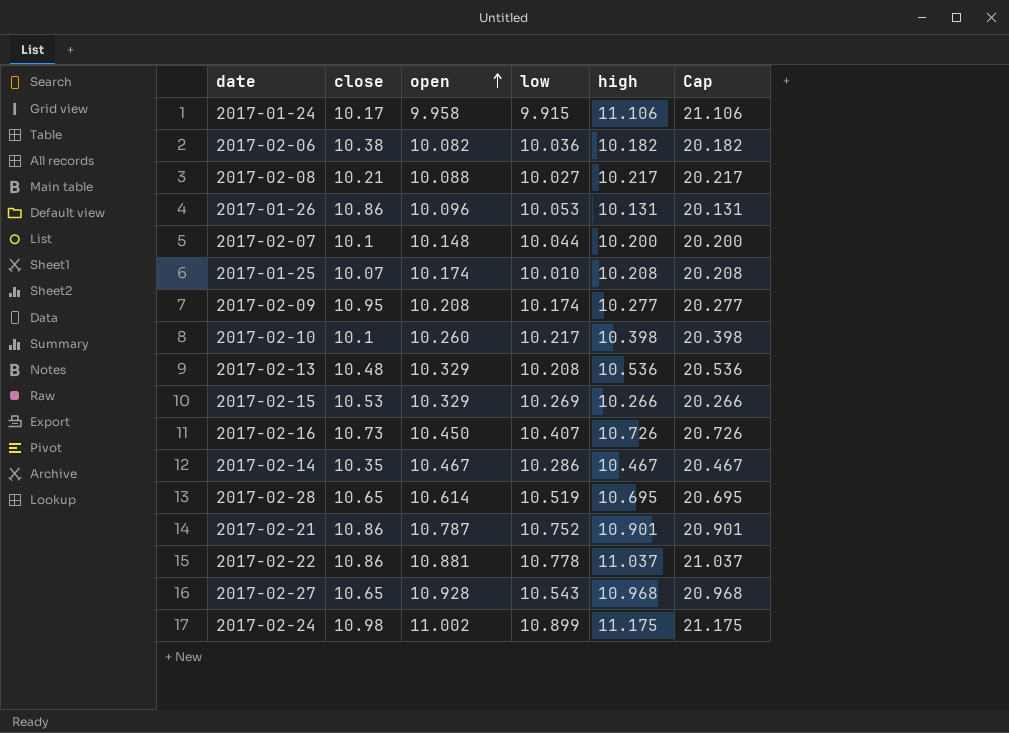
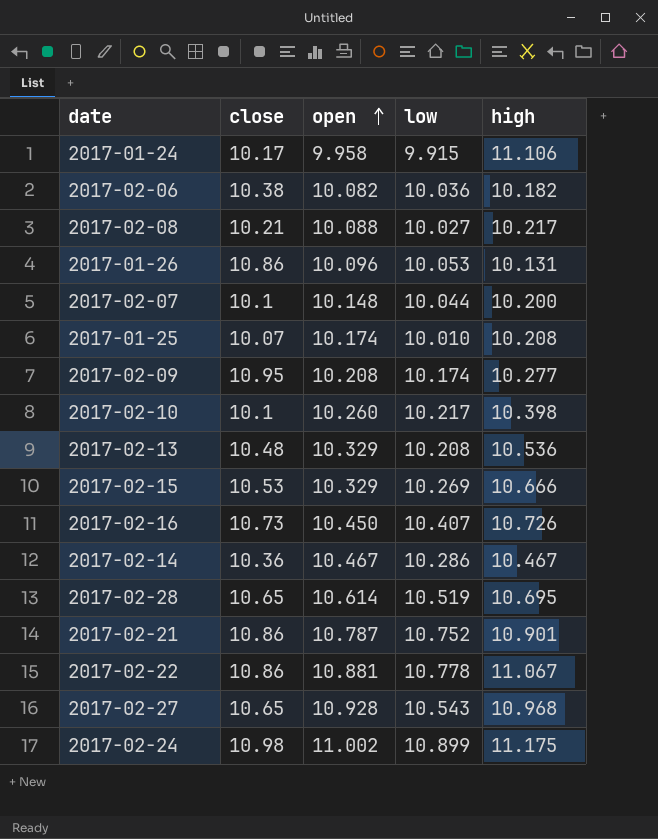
column Cap | formula: [high] + 10 -> none
2017-02-15 | high: 10.266 -> 10.666
2017-02-14 | close: 10.35 -> 10.36
2017-02-22 | high: 11.037 -> 11.067

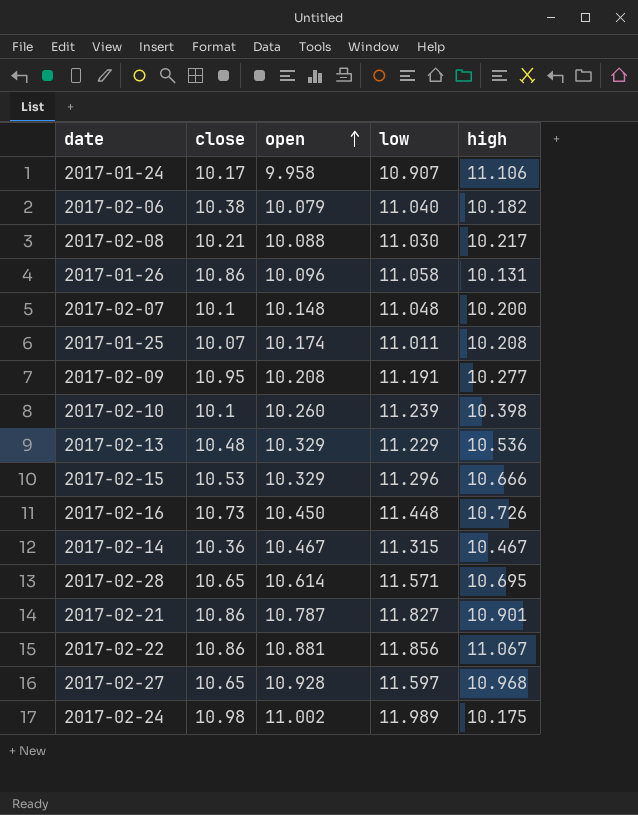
2017-01-24 | low: 9.915 -> 10.907
2017-02-06 | open: 10.082 -> 10.079
2017-02-06 | low: 10.036 -> 11.040
2017-02-08 | low: 10.027 -> 11.030
2017-01-26 | low: 10.053 -> 11.058
2017-02-07 | low: 10.044 -> 11.048
2017-01-25 | low: 10.010 -> 11.011
2017-02-09 | low: 10.174 -> 11.191
2017-02-10 | low: 10.217 -> 11.239
2017-02-13 | low: 10.208 -> 11.229
2017-02-15 | low: 10.269 -> 11.296
2017-02-16 | low: 10.407 -> 11.448
2017-02-14 | low: 10.286 -> 11.315
2017-02-28 | low: 10.519 -> 11.571
2017-02-21 | low: 10.752 -> 11.827
2017-02-22 | low: 10.778 -> 11.856
2017-02-27 | low: 10.543 -> 11.597
2017-02-24 | low: 10.899 -> 11.989
2017-02-24 | high: 11.175 -> 10.175

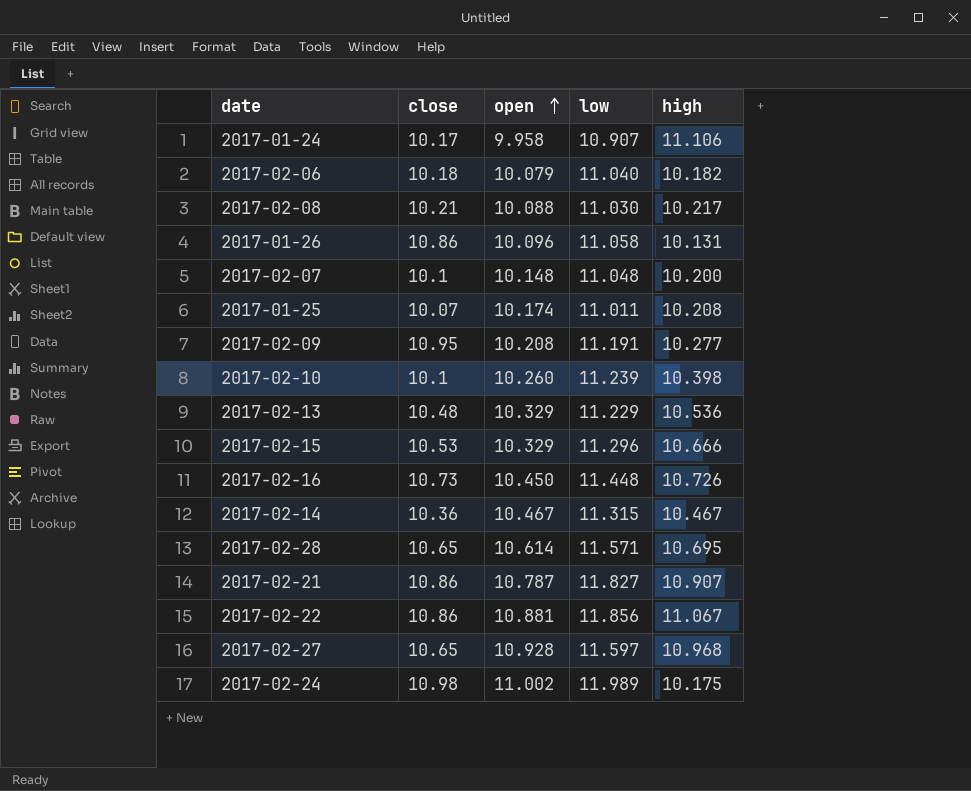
2017-02-06 | close: 10.38 -> 10.18
2017-02-21 | high: 10.901 -> 10.907

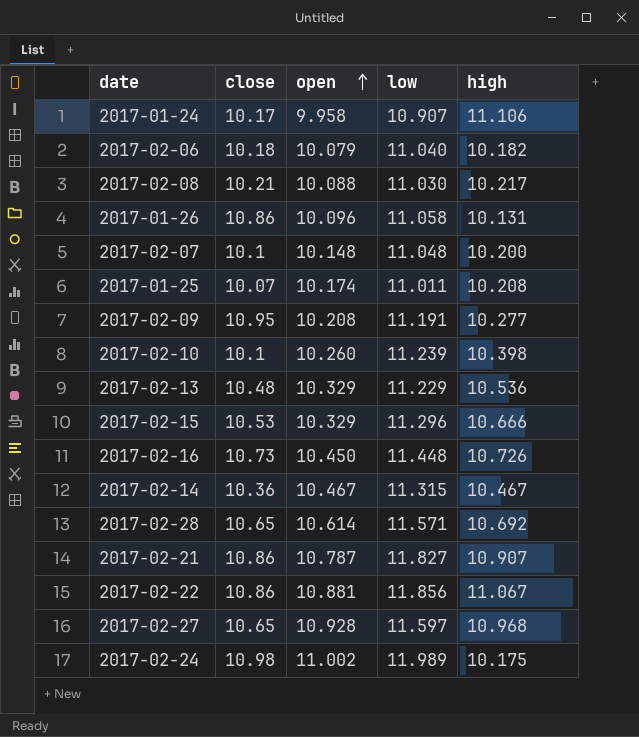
2017-02-28 | high: 10.695 -> 10.692

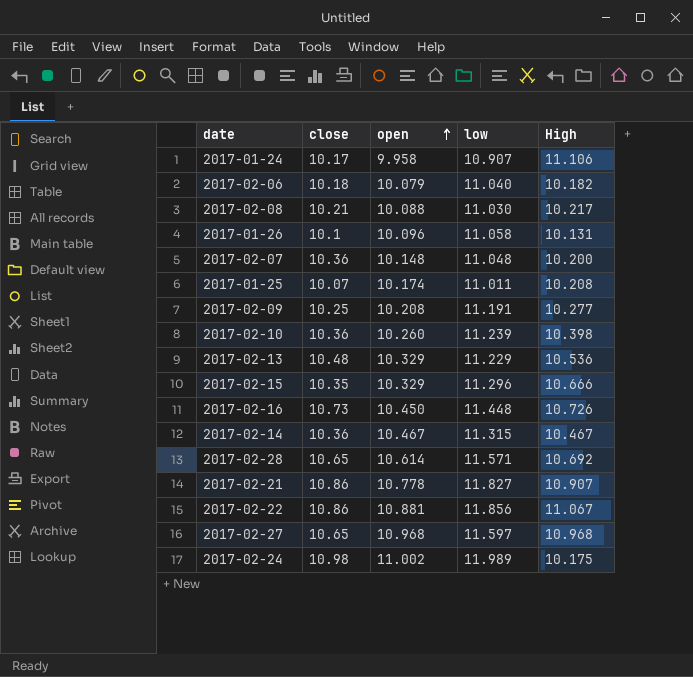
column name: high -> High
2017-01-26 | close: 10.86 -> 10.1
2017-02-07 | close: 10.1 -> 10.36
2017-02-09 | close: 10.95 -> 10.25
2017-02-10 | close: 10.1 -> 10.36
2017-02-15 | close: 10.53 -> 10.35
2017-02-21 | open: 10.787 -> 10.778
2017-02-27 | open: 10.928 -> 10.968

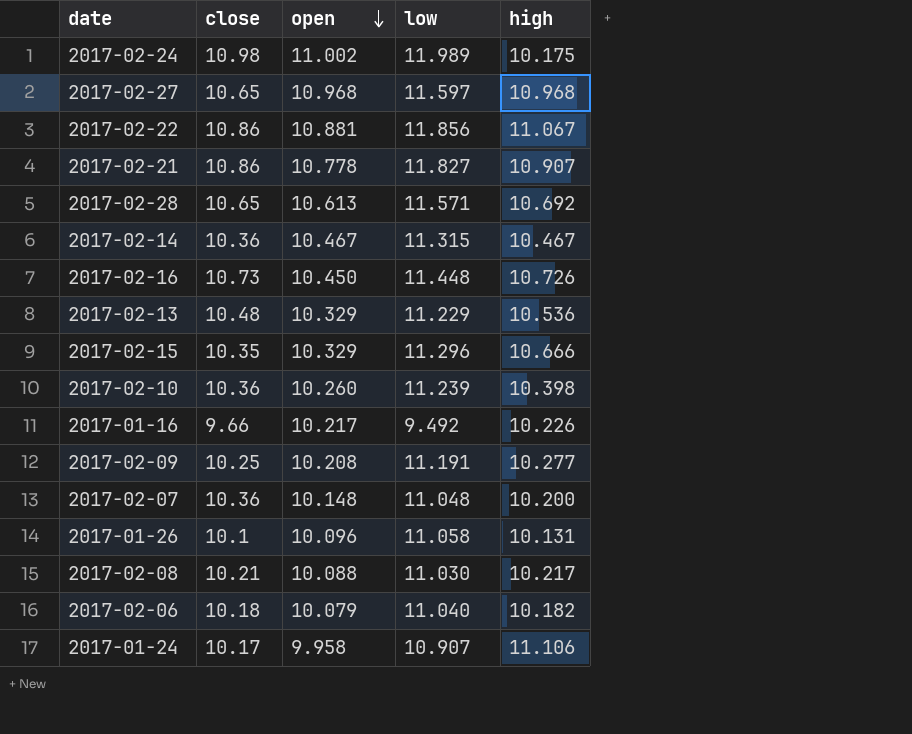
row order: open ascending -> open descending
column name: High -> high
row 2017-01-25: 10.07 | 10.174 | 11.011 | 10.208 -> none
2017-02-28 | open: 10.614 -> 10.613
row 2017-01-16: none -> 9.66 | 10.217 | 9.492 | 10.226

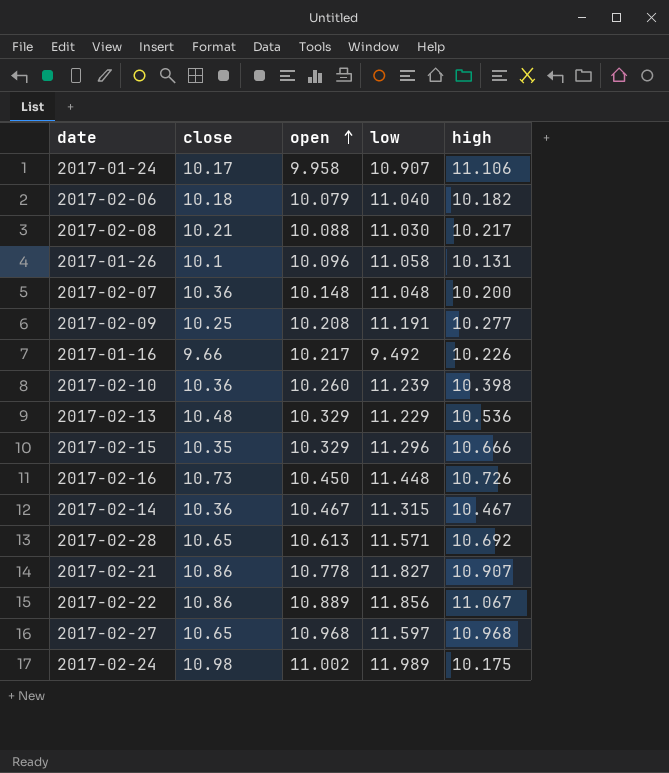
row order: open descending -> open ascending
2017-02-22 | open: 10.881 -> 10.889

